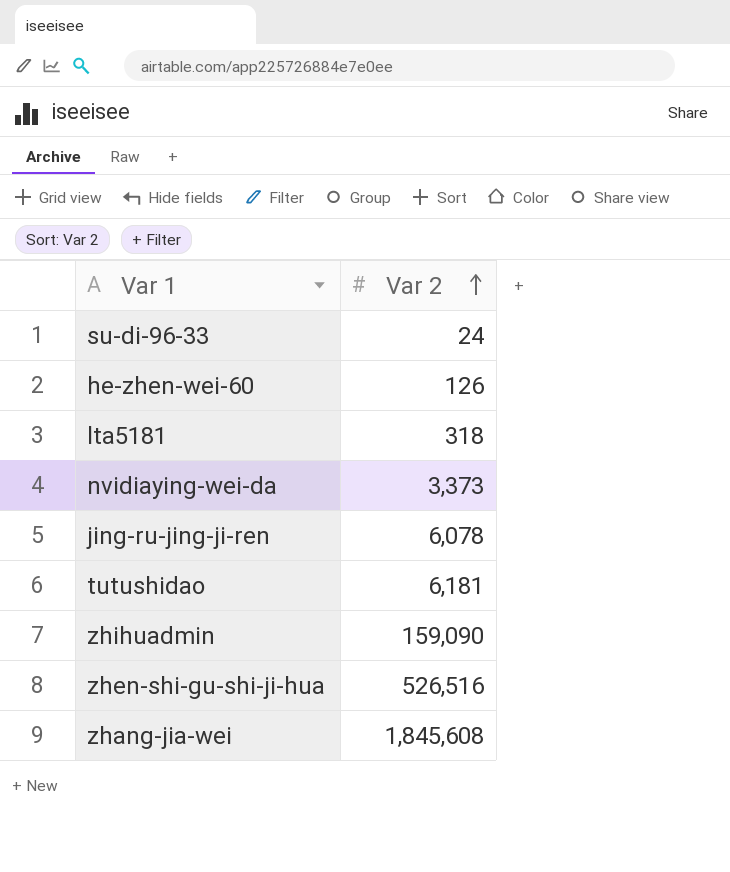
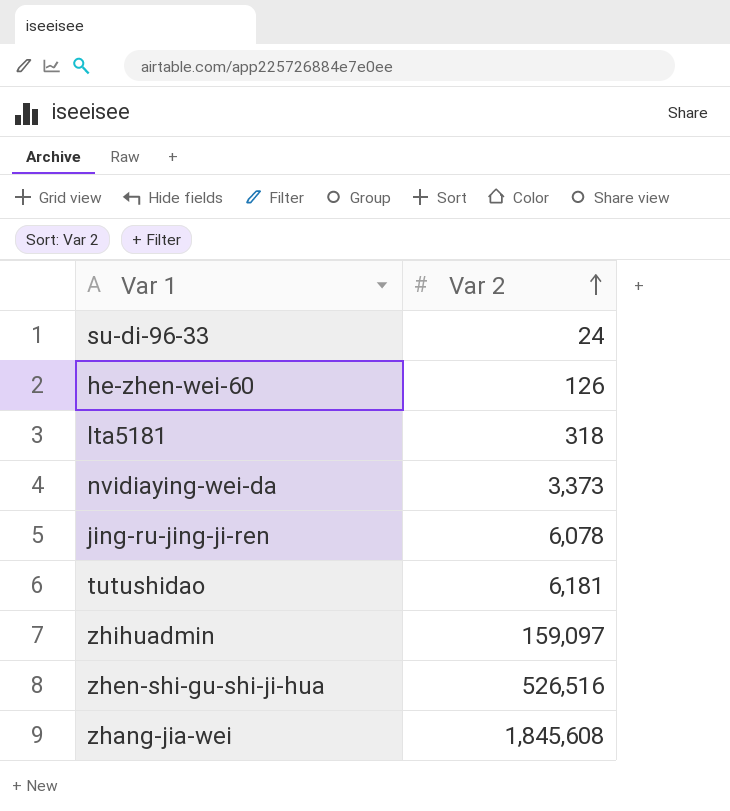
zhihuadmin | Var 2: 159,090 -> 159,097

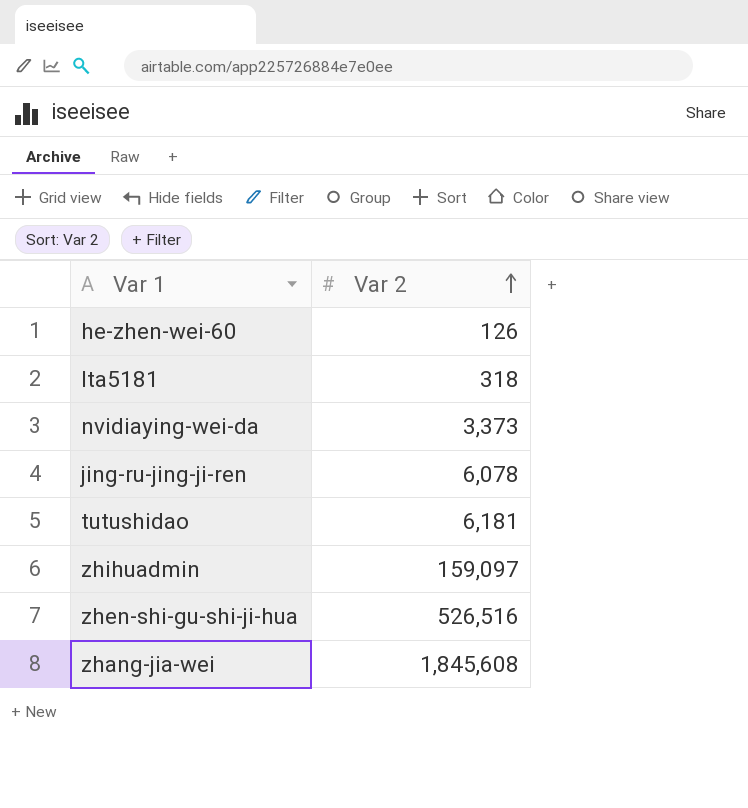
row su-di-96-33: 24 -> none

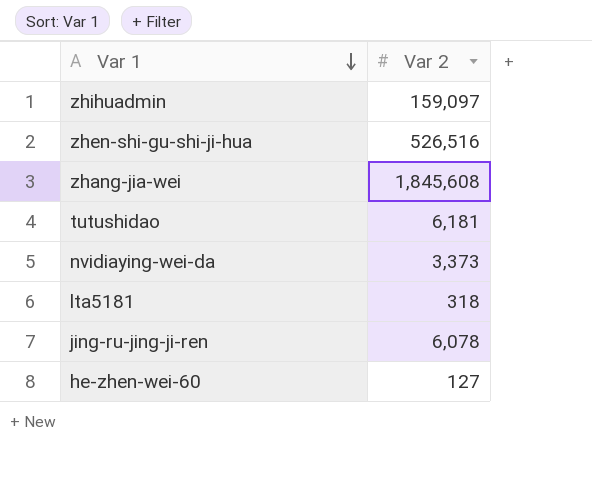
row order: Var 2 ascending -> Var 1 descending
he-zhen-wei-60 | Var 2: 126 -> 127

